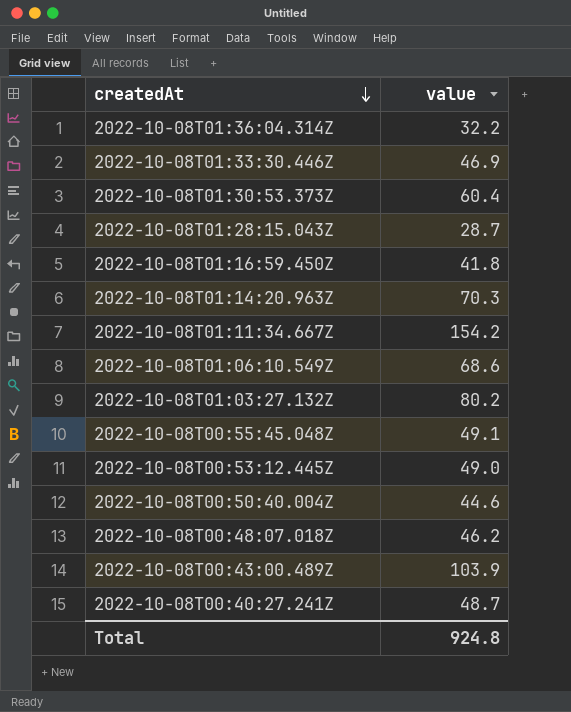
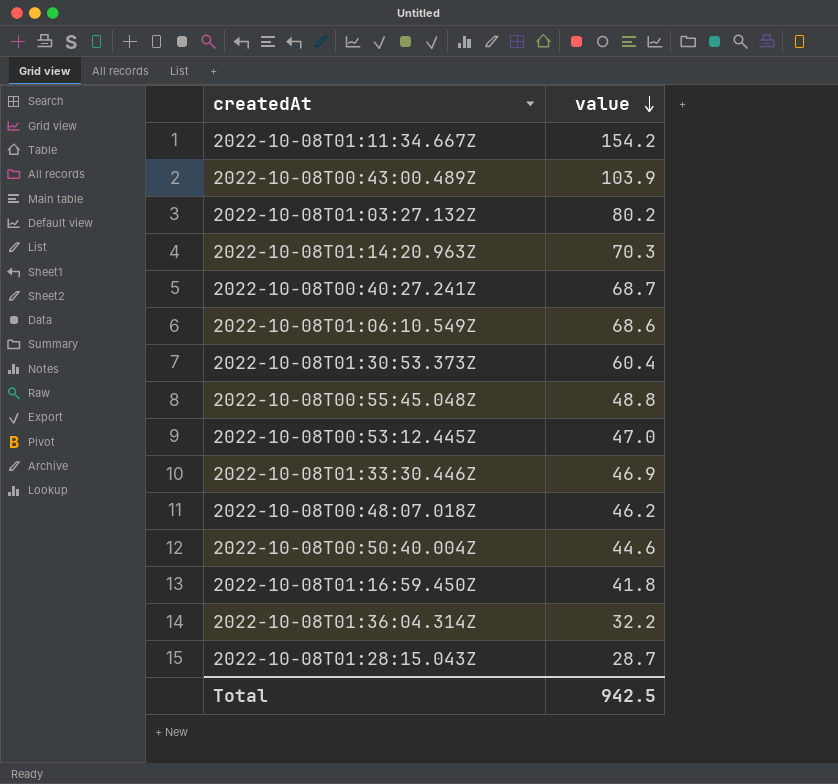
row order: createdAt descending -> value descending
2022-10-08T00:40:27.241Z | value: 48.7 -> 68.7
2022-10-08T00:55:45.048Z | value: 49.1 -> 48.8
2022-10-08T00:53:12.445Z | value: 49.0 -> 47.0
Total | value: 924.8 -> 942.5

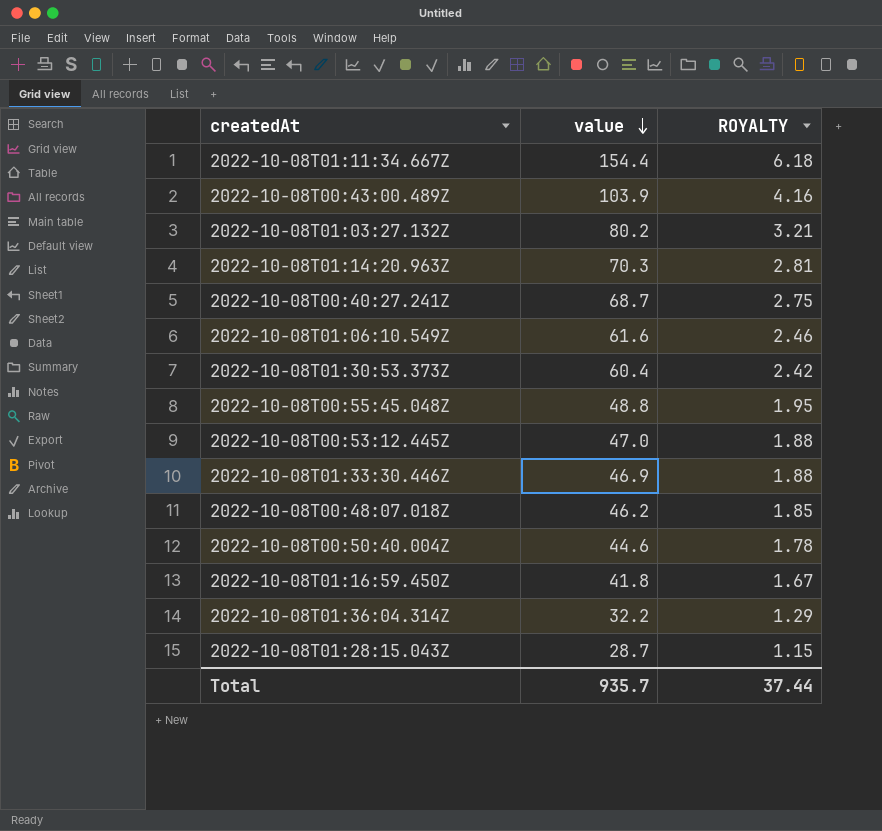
column ROYALTY | formula: none -> [value] * 0.04
2022-10-08T01:11:34.667Z | value: 154.2 -> 154.4
2022-10-08T01:06:10.549Z | value: 68.6 -> 61.6
Total | value: 942.5 -> 935.7

